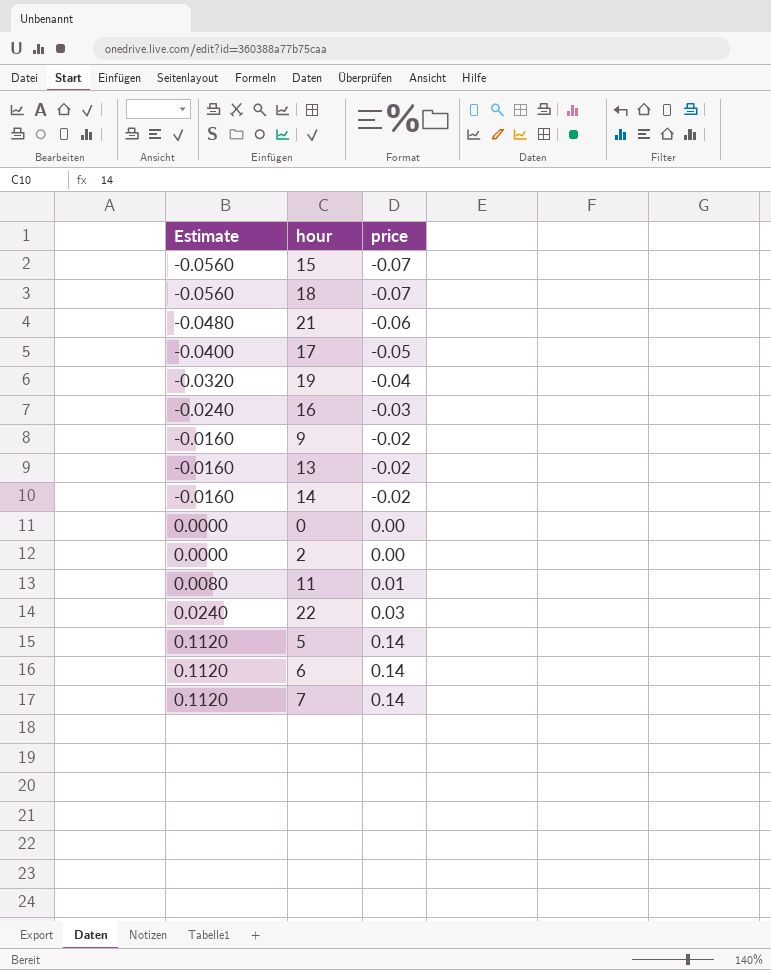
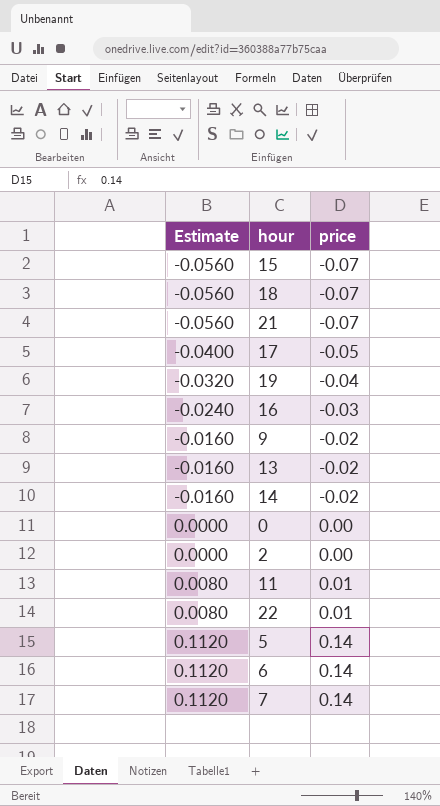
21 | Estimate: -0.0480 -> -0.0560
21 | price: -0.06 -> -0.07
22 | Estimate: 0.0240 -> 0.0080
22 | price: 0.03 -> 0.01

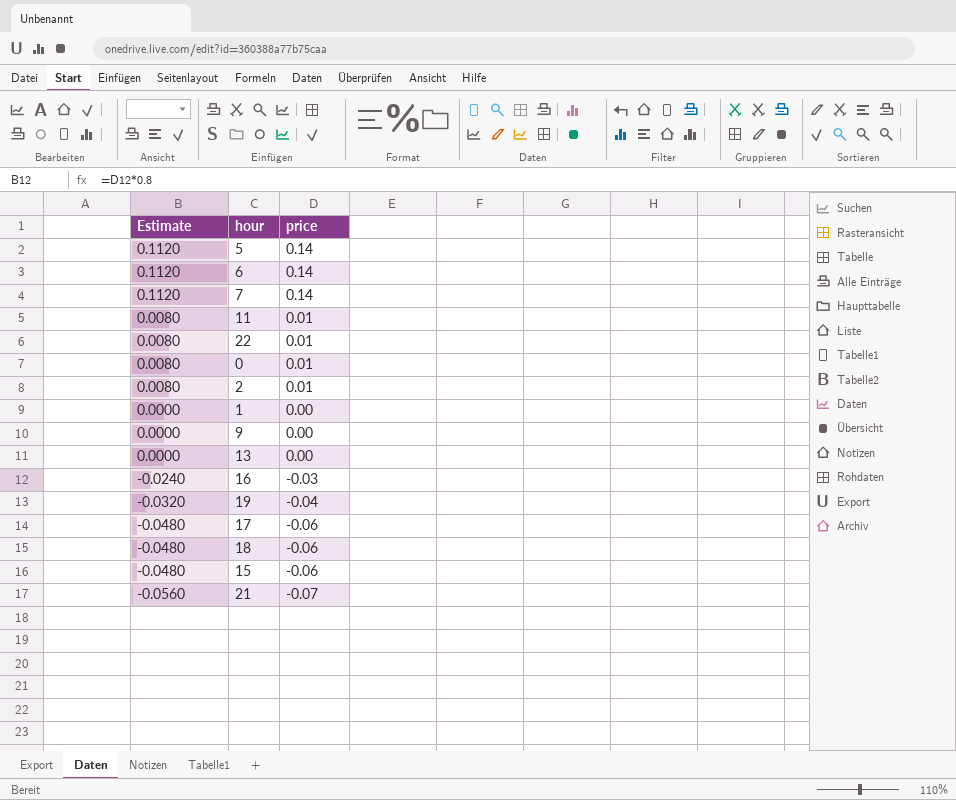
row order: Estimate ascending -> Estimate descending
row 14: -0.0160 | -0.02 -> none
0 | Estimate: 0.0000 -> 0.0080
0 | price: 0.00 -> 0.01
2 | Estimate: 0.0000 -> 0.0080
2 | price: 0.00 -> 0.01
row 1: none -> 0.0000 | 0.00
9 | Estimate: -0.0160 -> 0.0000
9 | price: -0.02 -> 0.00
13 | Estimate: -0.0160 -> 0.0000
13 | price: -0.02 -> 0.00
17 | Estimate: -0.0400 -> -0.0480
17 | price: -0.05 -> -0.06
18 | Estimate: -0.0560 -> -0.0480
18 | price: -0.07 -> -0.06
15 | Estimate: -0.0560 -> -0.0480
15 | price: -0.07 -> -0.06

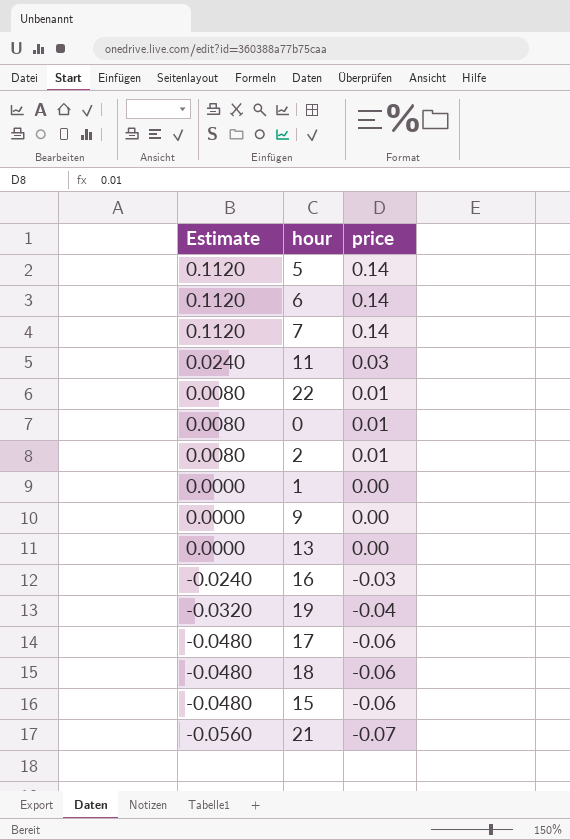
11 | Estimate: 0.0080 -> 0.0240
11 | price: 0.01 -> 0.03

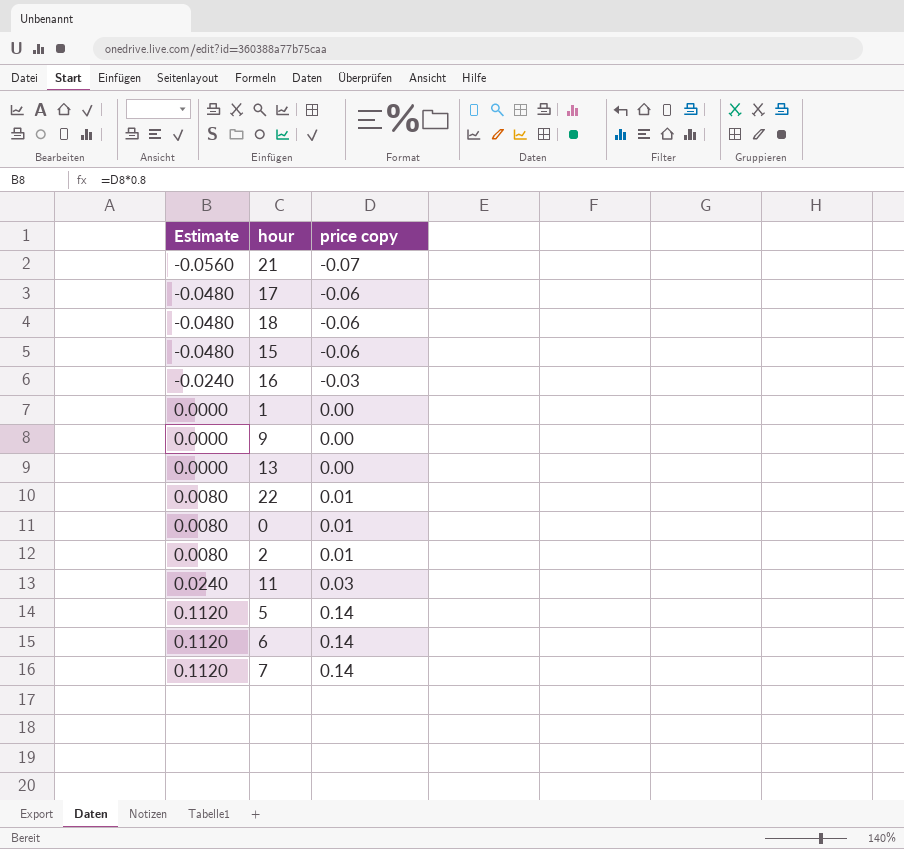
row order: Estimate descending -> Estimate ascending
column name: price -> price copy
row 19: -0.0320 | -0.04 -> none

